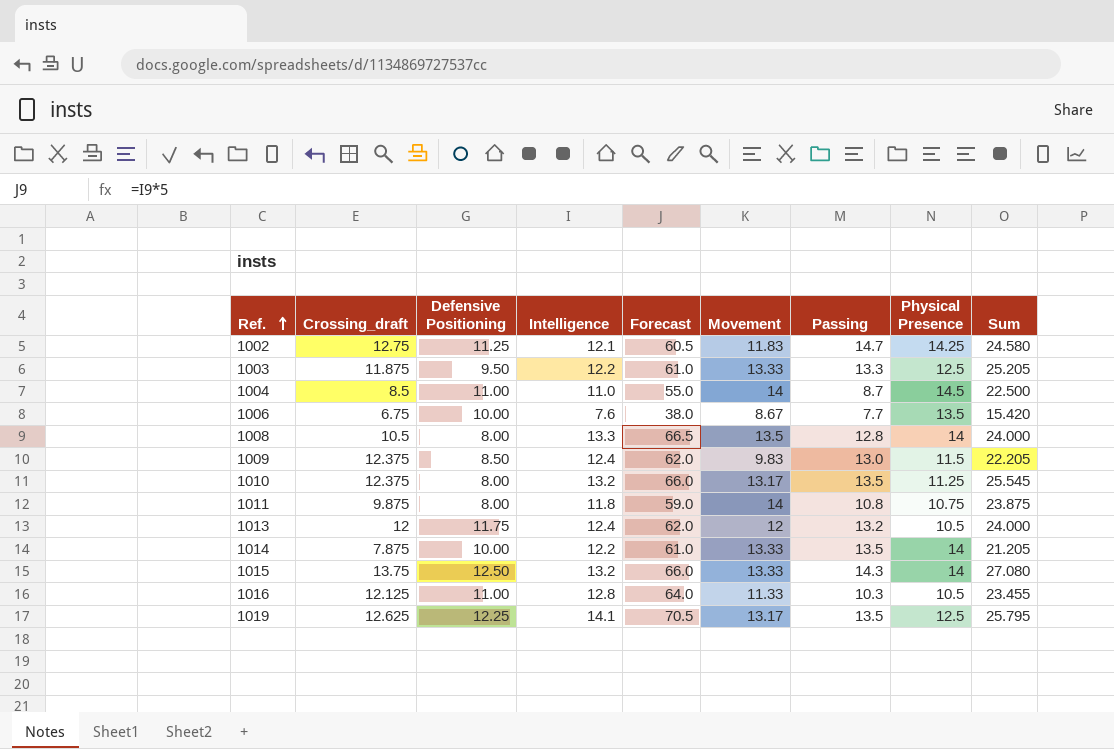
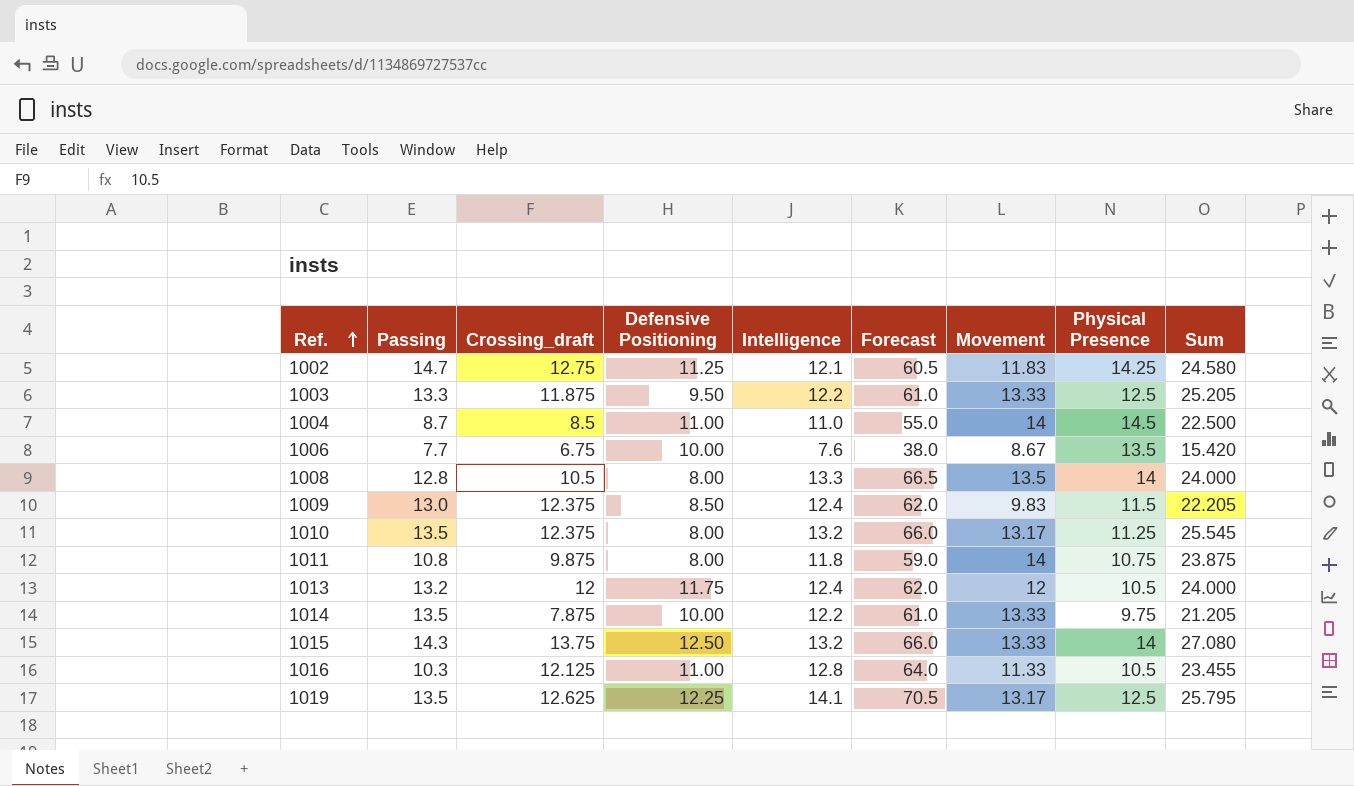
column Passing | position: 7 -> 2
1014 | Physical Presence: 14 -> 9.75

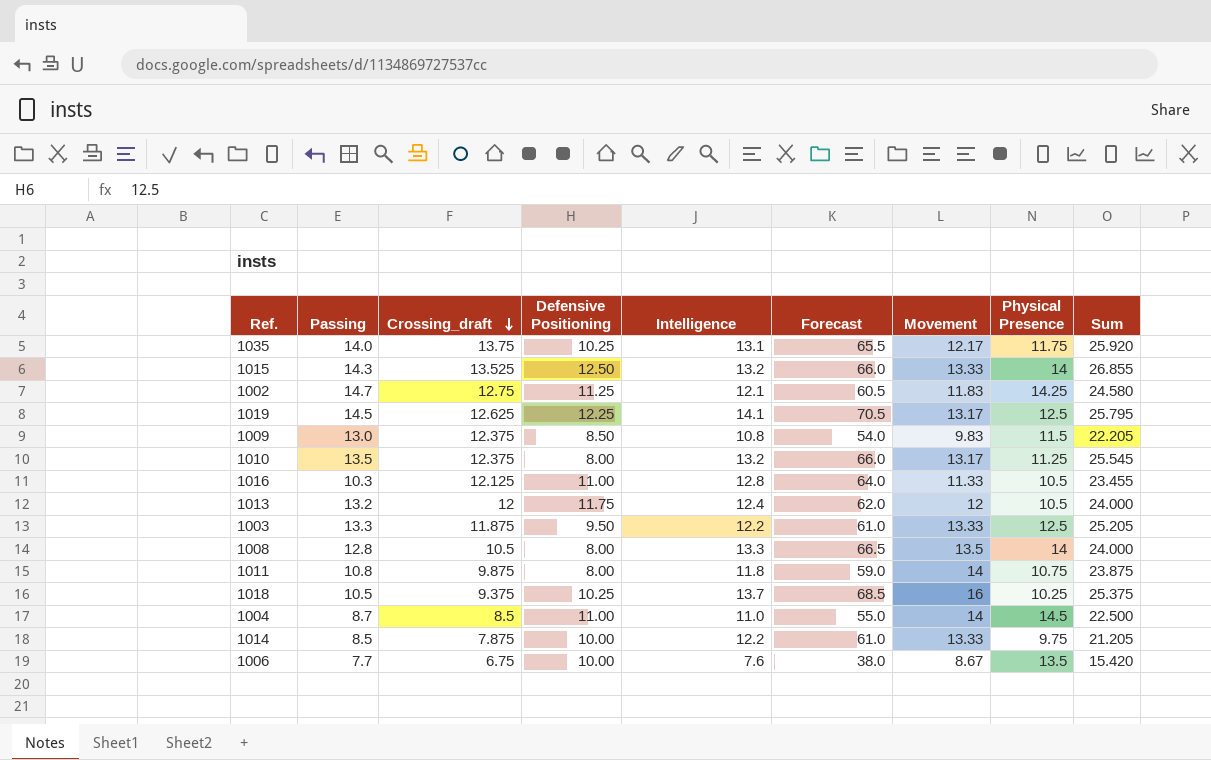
row order: Ref. ascending -> Crossing_draft descending
row 1035: none -> 14.0 | 13.75 | 10.25 | 13.1 | 65.5 | 12.17 | 11.75 | 25.920
1015 | Crossing_draft: 13.75 -> 13.525
1015 | Sum: 27.080 -> 26.855
1019 | Passing: 13.5 -> 14.5
1009 | Intelligence: 12.4 -> 10.8
1009 | Forecast: 62.0 -> 54.0
row 1018: none -> 10.5 | 9.375 | 10.25 | 13.7 | 68.5 | 16 | 10.25 | 25.375
1014 | Passing: 13.5 -> 8.5

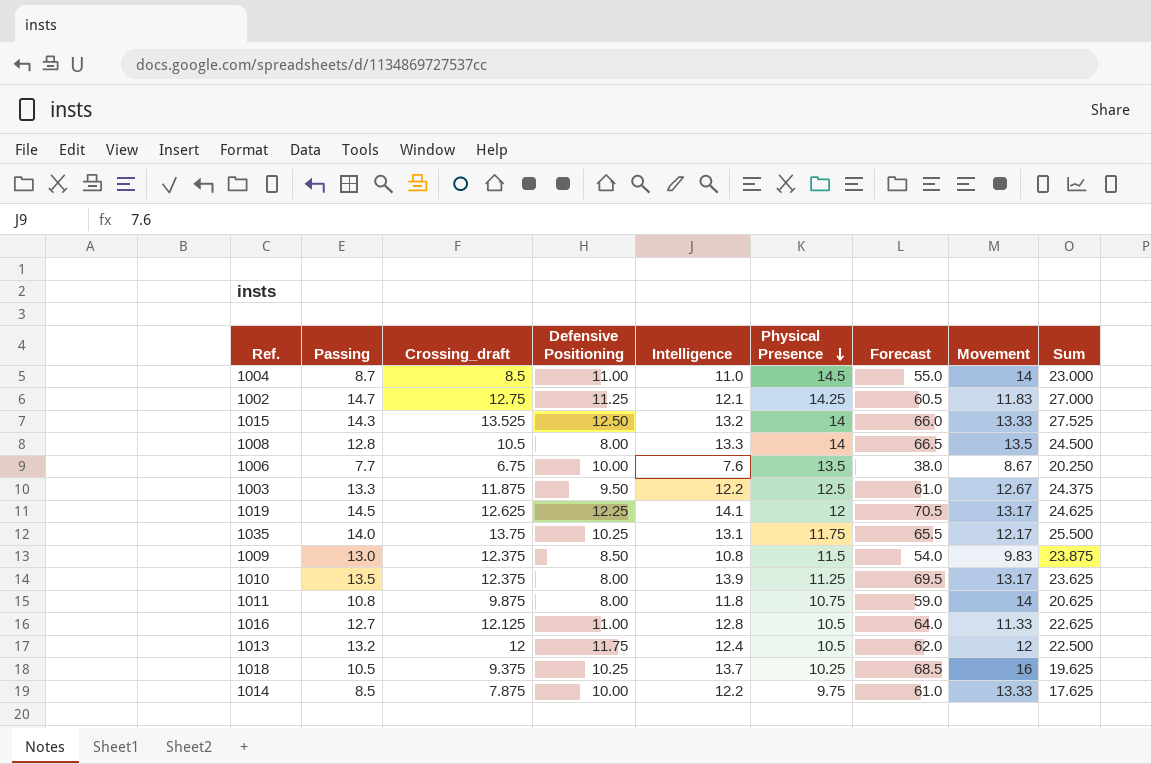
row order: Crossing_draft descending -> Physical Presence descending
column Physical Presence | position: 8 -> 6
column Sum | formula: [Crossing_draft] + [Movement] -> [Crossing_draft] + [Physical Presence]
1003 | Movement: 13.33 -> 12.67
1019 | Physical Presence: 12.5 -> 12
1010 | Intelligence: 13.2 -> 13.9
1010 | Forecast: 66.0 -> 69.5
1016 | Passing: 10.3 -> 12.7

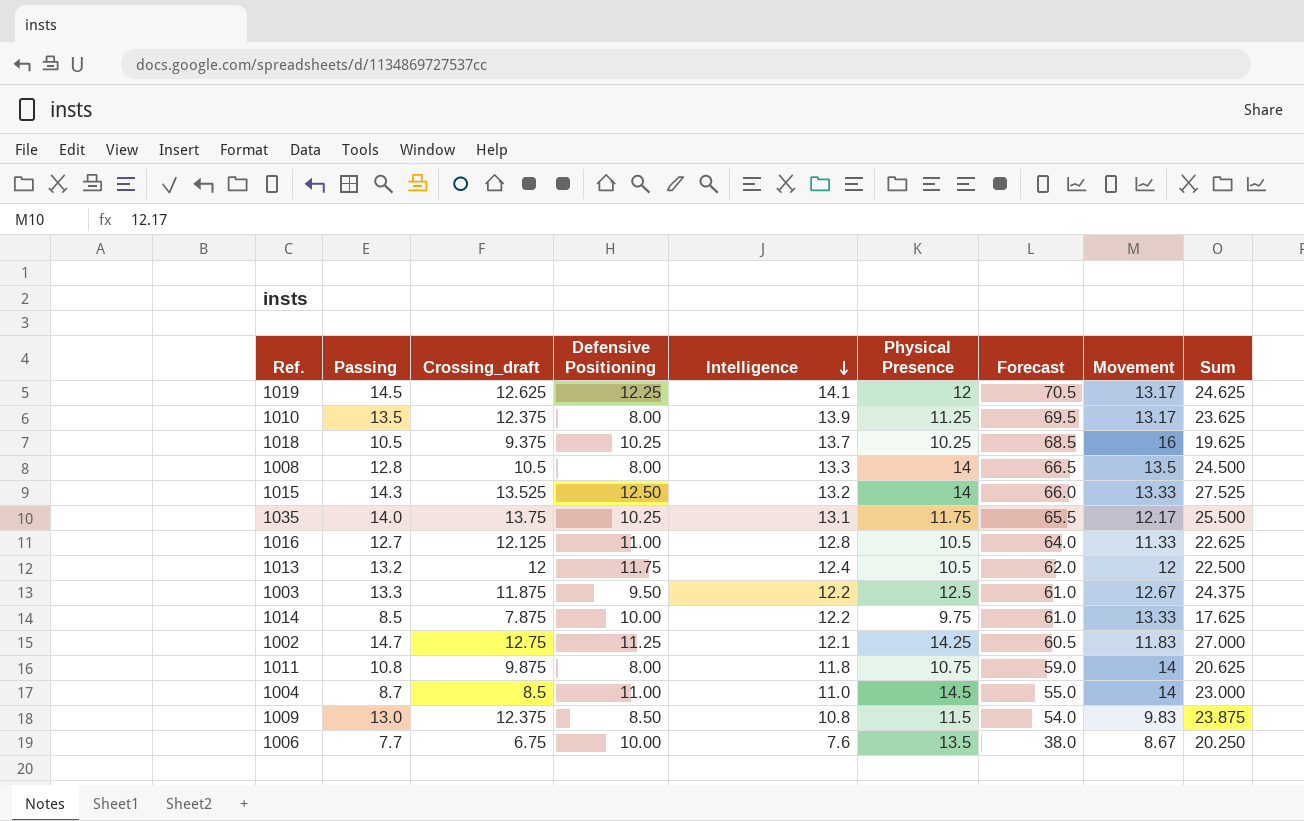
row order: Physical Presence descending -> Intelligence descending

